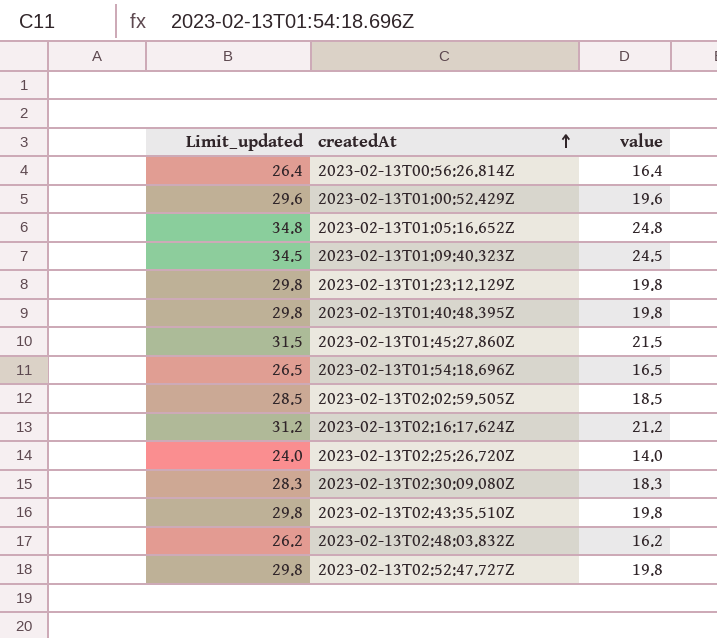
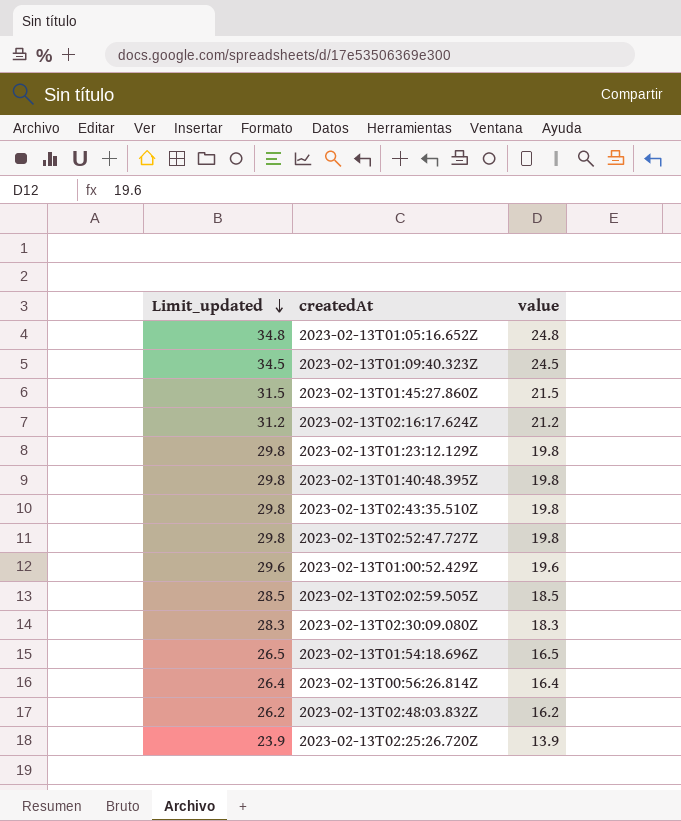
row order: createdAt ascending -> Limit_updated descending
2023-02-13T02:25:26.720Z | Limit_updated: 24.0 -> 23.9
2023-02-13T02:25:26.720Z | value: 14.0 -> 13.9

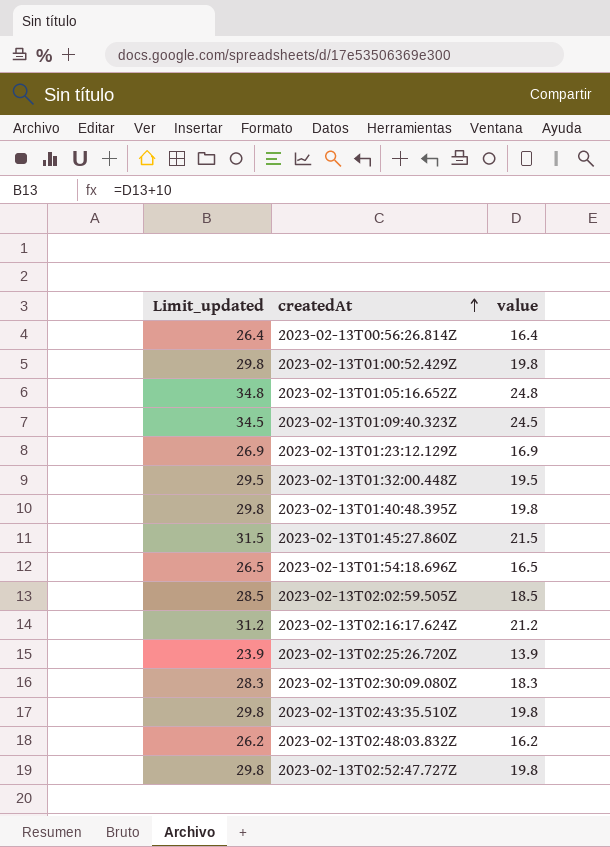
row order: Limit_updated descending -> createdAt ascending
2023-02-13T01:00:52.429Z | Limit_updated: 29.6 -> 29.8
2023-02-13T01:00:52.429Z | value: 19.6 -> 19.8
2023-02-13T01:23:12.129Z | Limit_updated: 29.8 -> 26.9
2023-02-13T01:23:12.129Z | value: 19.8 -> 16.9
row 2023-02-13T01:32:00.448Z: none -> 29.5 | 19.5

